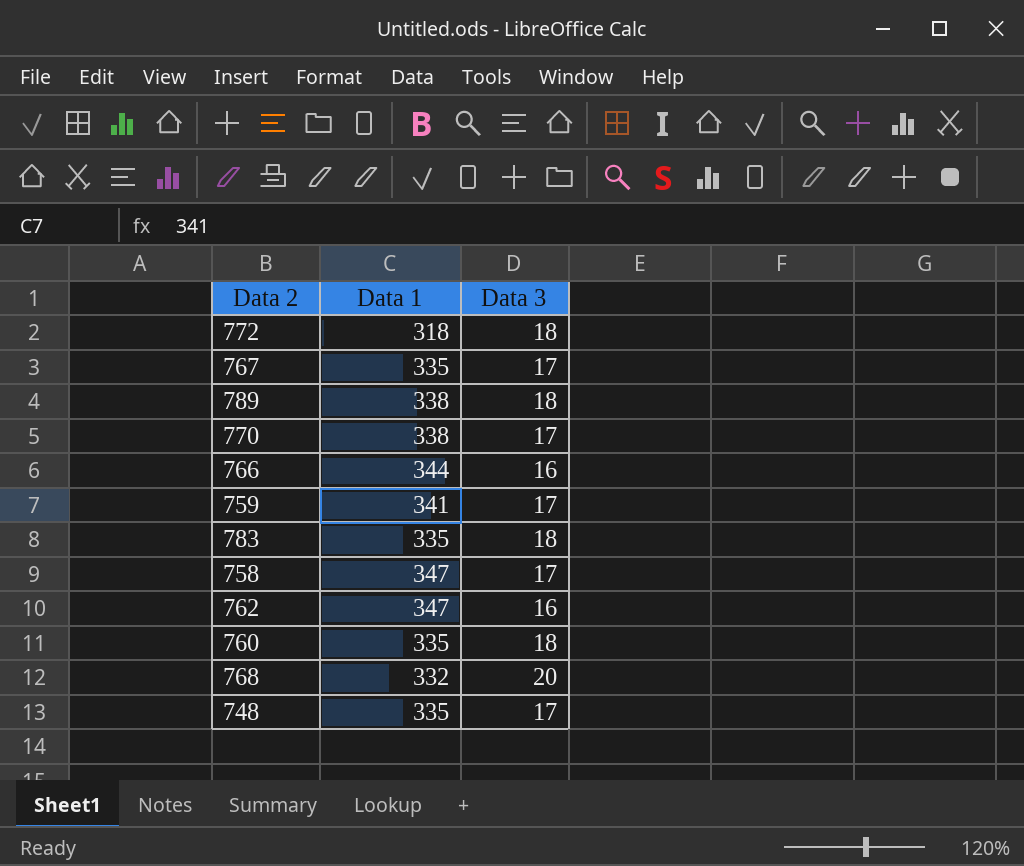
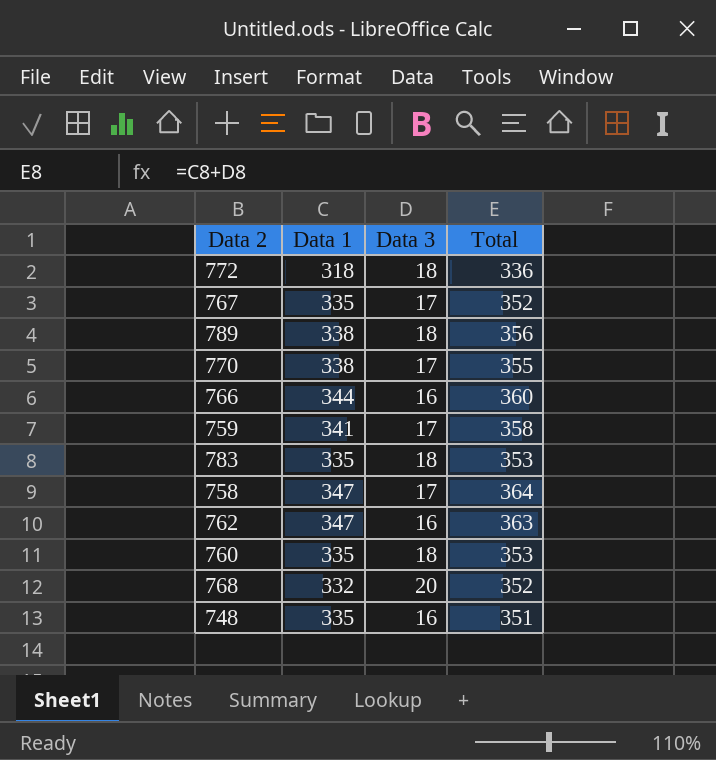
column Total | formula: none -> [Data 1] + [Data 3]
748 | Data 3: 17 -> 16

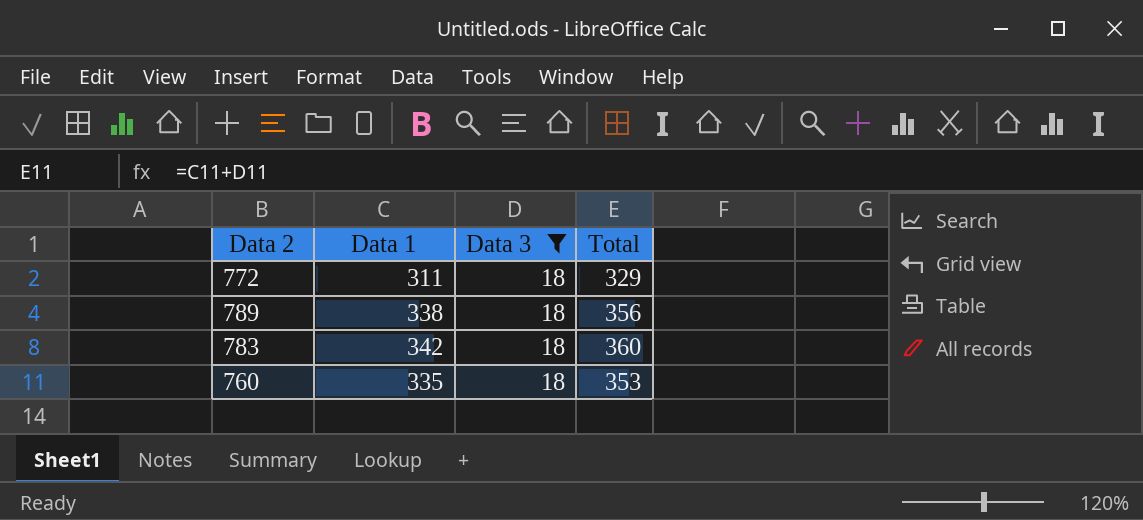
filter: none -> Data 3 = 18
772 | Data 1: 318 -> 311
772 | Total: 336 -> 329
783 | Data 1: 335 -> 342
783 | Total: 353 -> 360

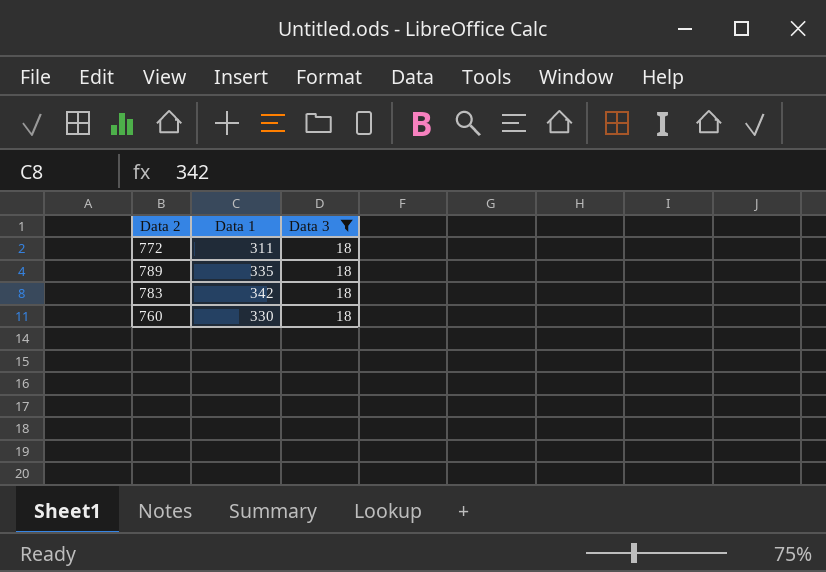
column Total | formula: [Data 1] + [Data 3] -> none
789 | Data 1: 338 -> 335
760 | Data 1: 335 -> 330

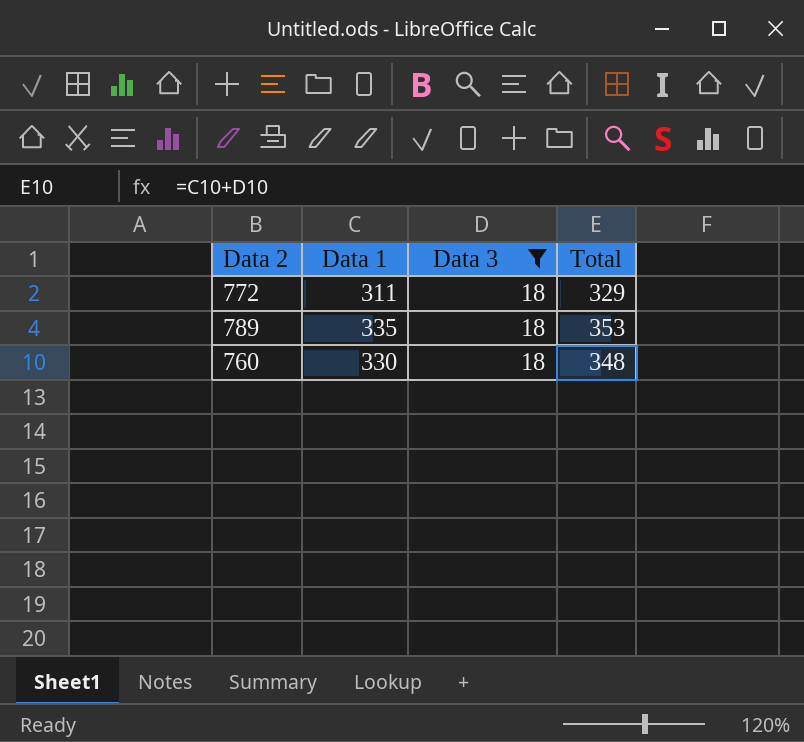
column Total | formula: none -> [Data 1] + [Data 3]
row 783: 342 | 18 -> none

